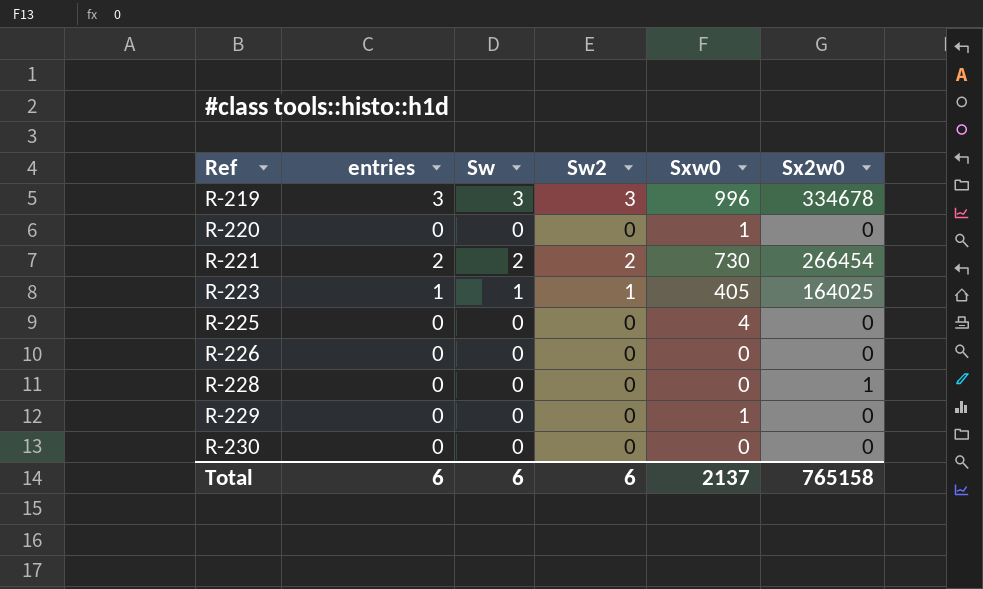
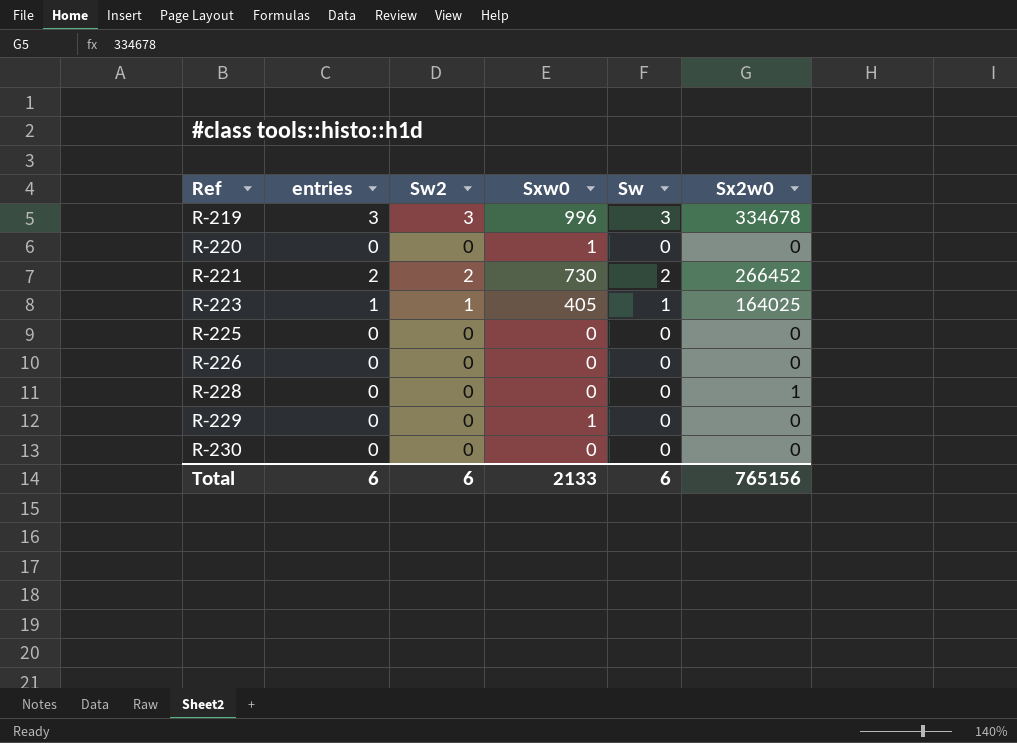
column Sw | position: 3 -> 5
R-221 | Sx2w0: 266454 -> 266452
R-225 | Sxw0: 4 -> 0
Total | Sxw0: 2137 -> 2133
Total | Sx2w0: 765158 -> 765156

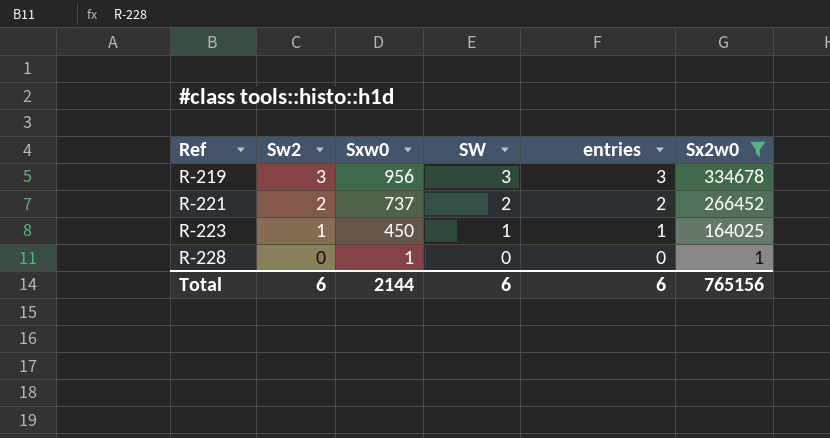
filter: none -> Sx2w0 != 0
column name: Sw -> SW
column entries | position: 2 -> 5
R-219 | Sxw0: 996 -> 956
R-221 | Sxw0: 730 -> 737
R-223 | Sxw0: 405 -> 450
R-228 | Sxw0: 0 -> 1
Total | Sxw0: 2133 -> 2144

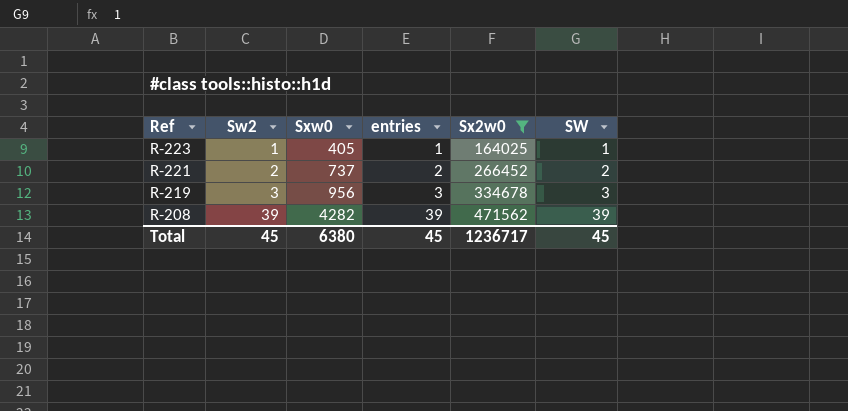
row order: Ref ascending -> Ref descending
column SW | position: 4 -> 6
row R-228: 0 | 1 | 0 | 0 | 1 -> none
R-223 | Sxw0: 450 -> 405
row R-208: none -> 39 | 4282 | 39 | 471562 | 39
Total | Sw2: 6 -> 45
Total | Sxw0: 2144 -> 6380
Total | entries: 6 -> 45
Total | Sx2w0: 765156 -> 1236717
Total | SW: 6 -> 45

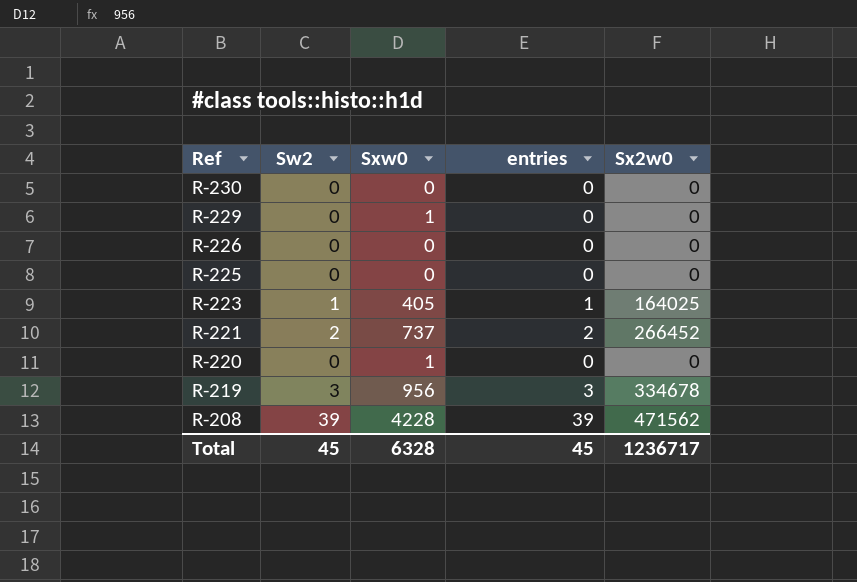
filter: Sx2w0 != 0 -> none
column SW | position: 6 -> none
R-208 | Sxw0: 4282 -> 4228
Total | Sxw0: 6380 -> 6328

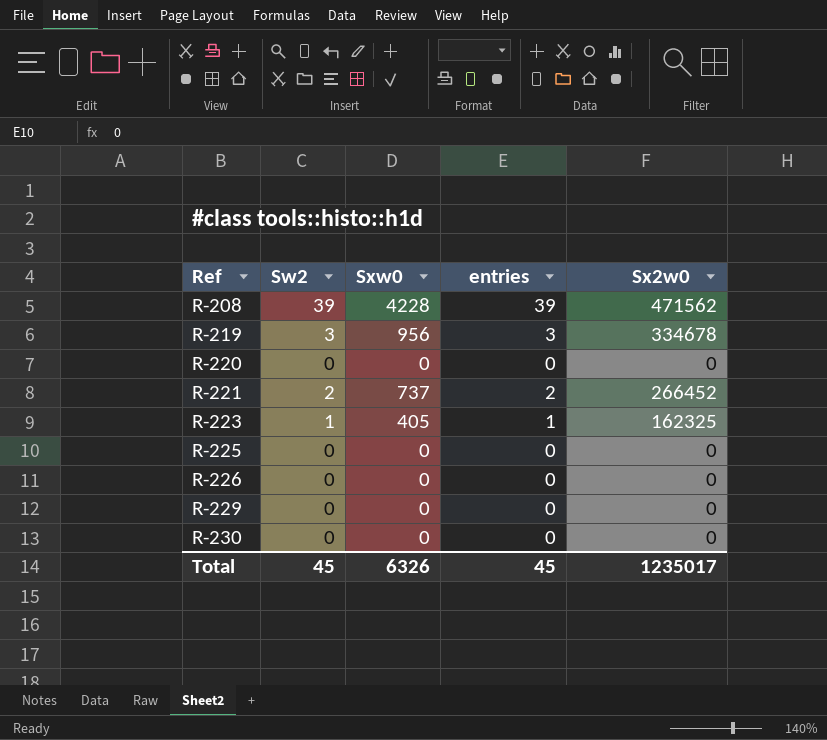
row order: Ref descending -> Ref ascending
R-220 | Sxw0: 1 -> 0
R-223 | Sx2w0: 164025 -> 162325
R-229 | Sxw0: 1 -> 0
Total | Sxw0: 6328 -> 6326
Total | Sx2w0: 1236717 -> 1235017

